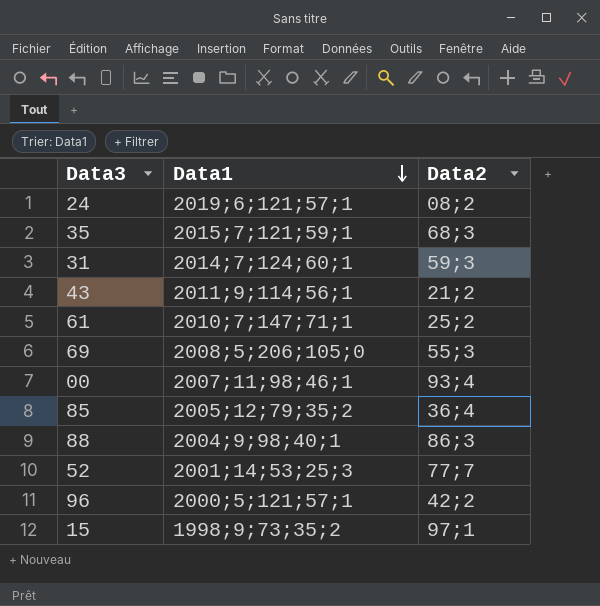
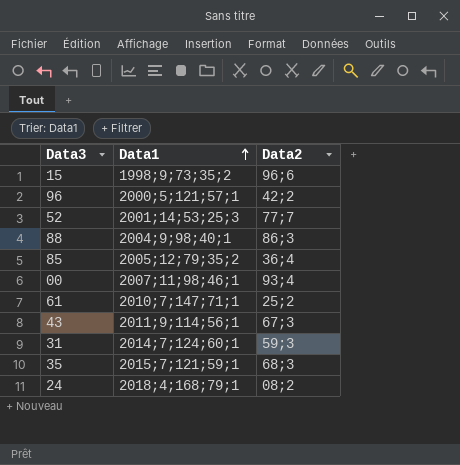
row order: Data1 descending -> Data1 ascending
row 69: 2008;5;206;105;0 | 55;3 -> none
15 | Data2: 97;1 -> 96;6
43 | Data2: 21;2 -> 67;3
24 | Data1: 2019;6;121;57;1 -> 2018;4;168;79;1

